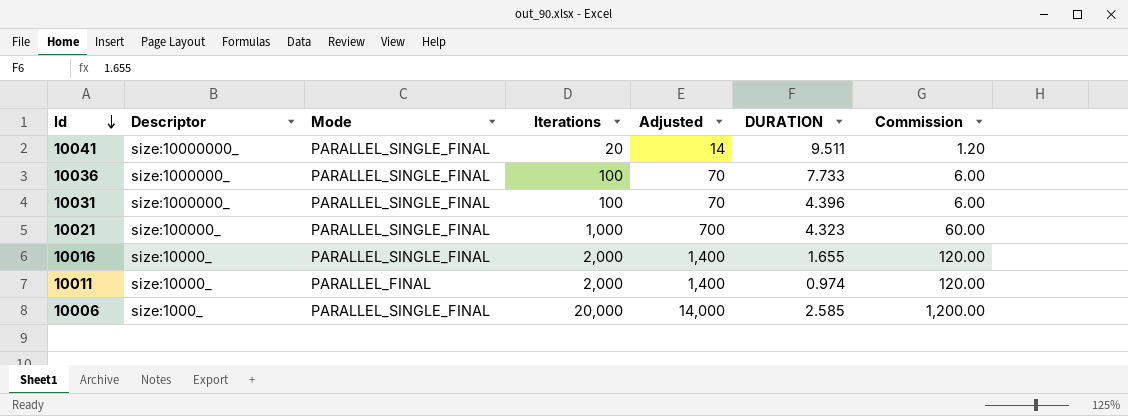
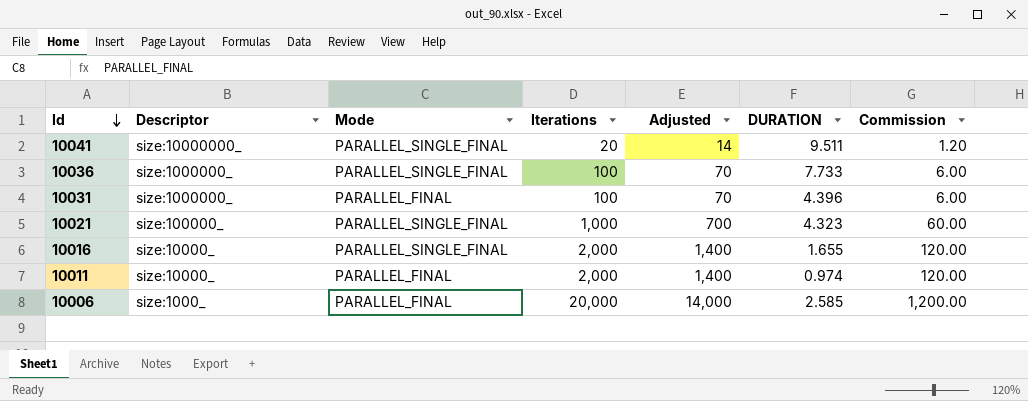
10031 | Mode: PARALLEL_SINGLE_FINAL -> PARALLEL_FINAL
10006 | Mode: PARALLEL_SINGLE_FINAL -> PARALLEL_FINAL

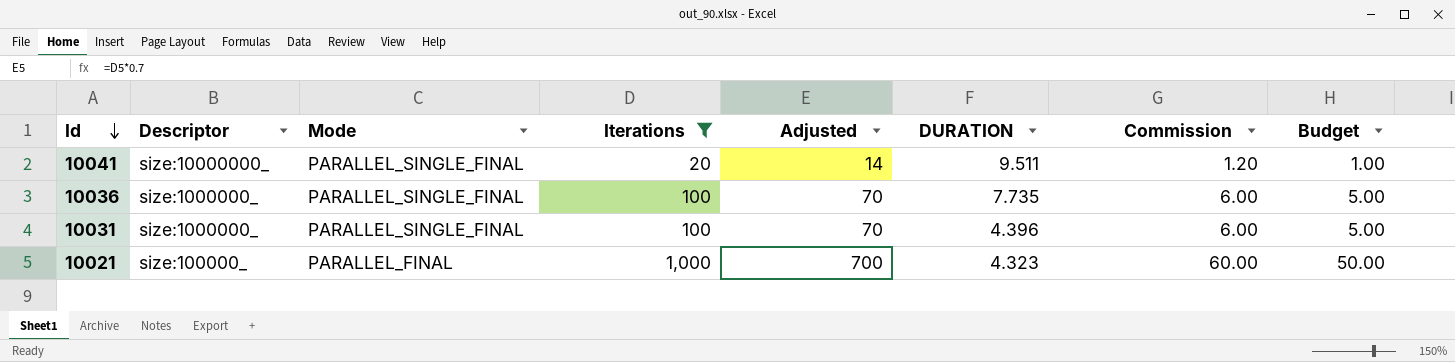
filter: none -> Iterations <= 1,000
column Budget | formula: none -> [Iterations] * 0.05
10036 | DURATION: 7.733 -> 7.735
10031 | Mode: PARALLEL_FINAL -> PARALLEL_SINGLE_FINAL
10021 | Mode: PARALLEL_SINGLE_FINAL -> PARALLEL_FINAL

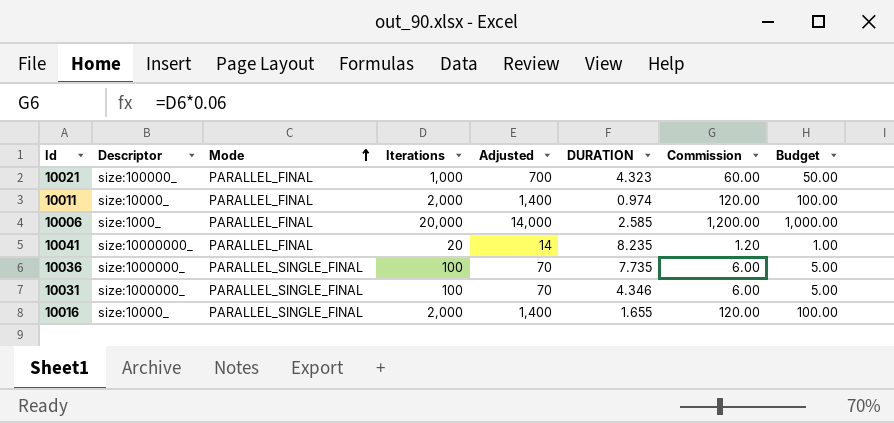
filter: Iterations <= 1,000 -> none
row order: Id descending -> Mode ascending
10041 | Mode: PARALLEL_SINGLE_FINAL -> PARALLEL_FINAL
10041 | DURATION: 9.511 -> 8.235
10031 | DURATION: 4.396 -> 4.346

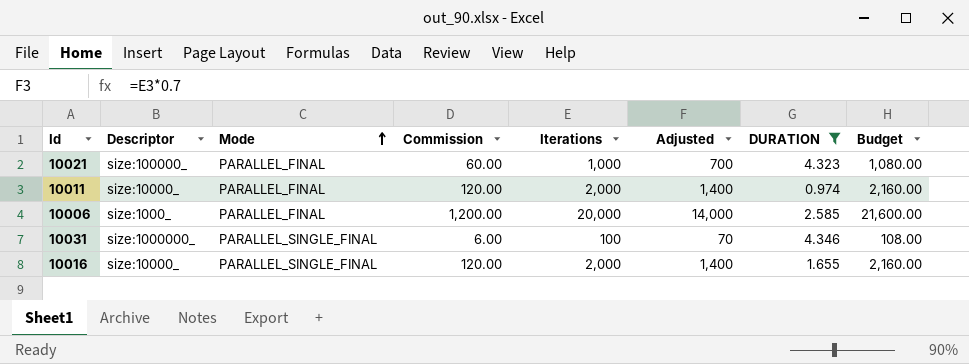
filter: none -> DURATION <= 4.346
column Commission | position: 7 -> 4
column Budget | formula: [Iterations] * 0.05 -> [Iterations] * 1.08

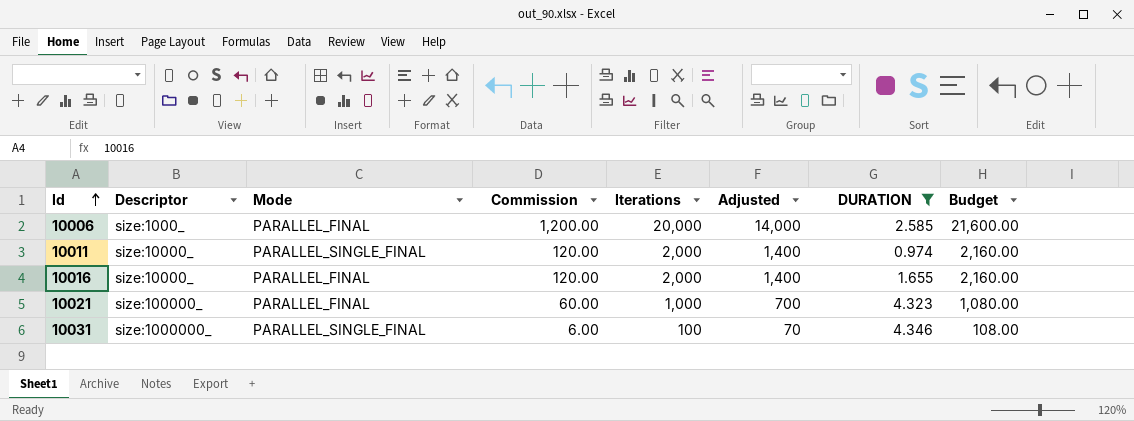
row order: Mode ascending -> Id ascending
10011 | Mode: PARALLEL_FINAL -> PARALLEL_SINGLE_FINAL
10016 | Mode: PARALLEL_SINGLE_FINAL -> PARALLEL_FINAL

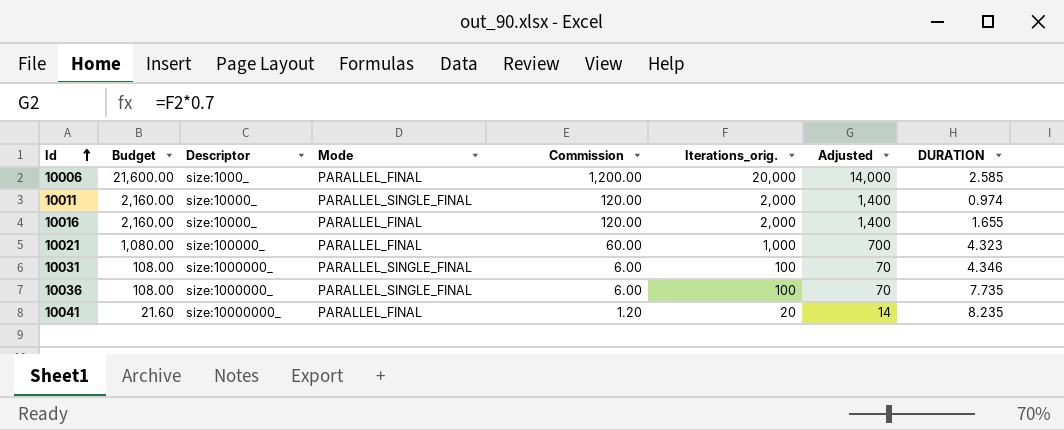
filter: DURATION <= 4.346 -> none
column Budget | position: 8 -> 2
column name: Iterations -> Iterations_orig.

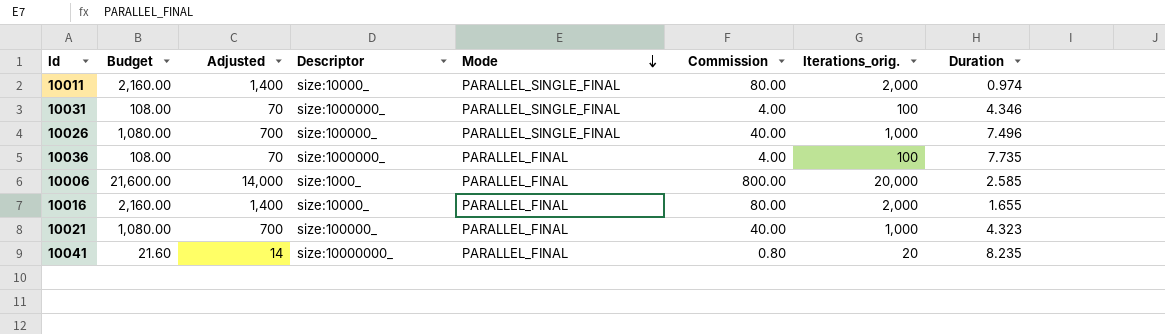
row order: Id ascending -> Mode descending
column Adjusted | position: 7 -> 3
column Commission | formula: [Iterations_orig.] * 0.06 -> [Iterations_orig.] * 0.04
column name: DURATION -> Duration
row 10026: none -> 1,080.00 | 700 | size:100000_ | PARALLEL_SINGLE_FINAL | 40.00 | 1,000 | 7.496
10036 | Mode: PARALLEL_SINGLE_FINAL -> PARALLEL_FINAL

